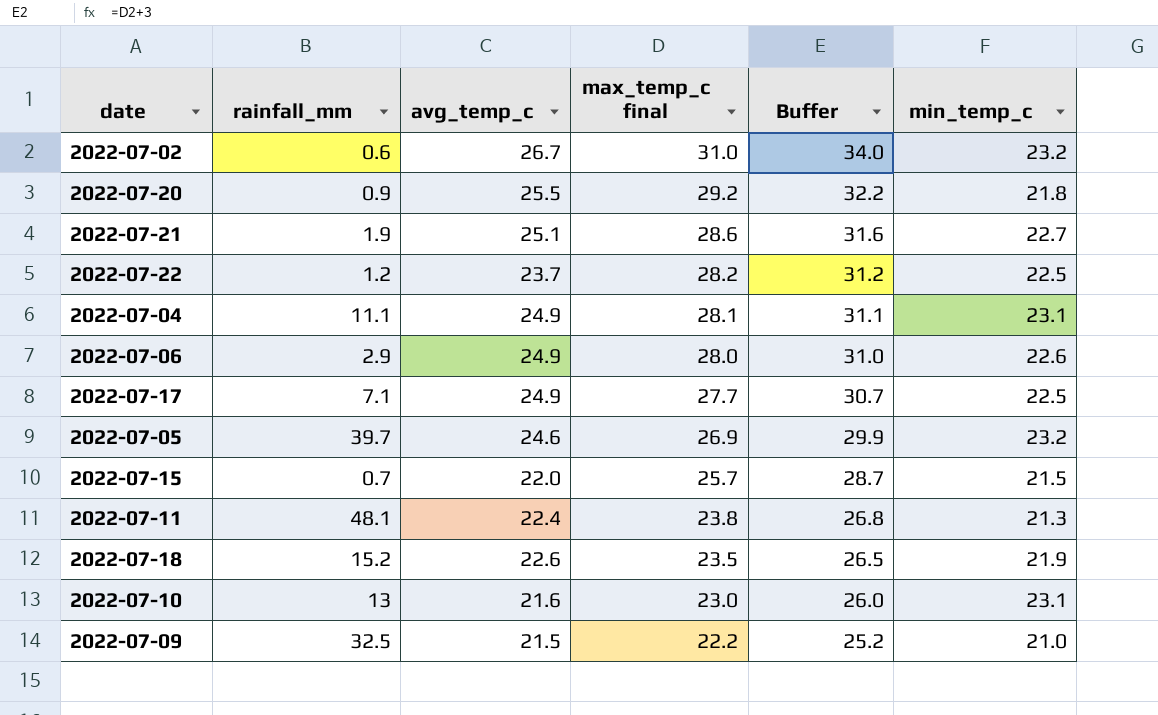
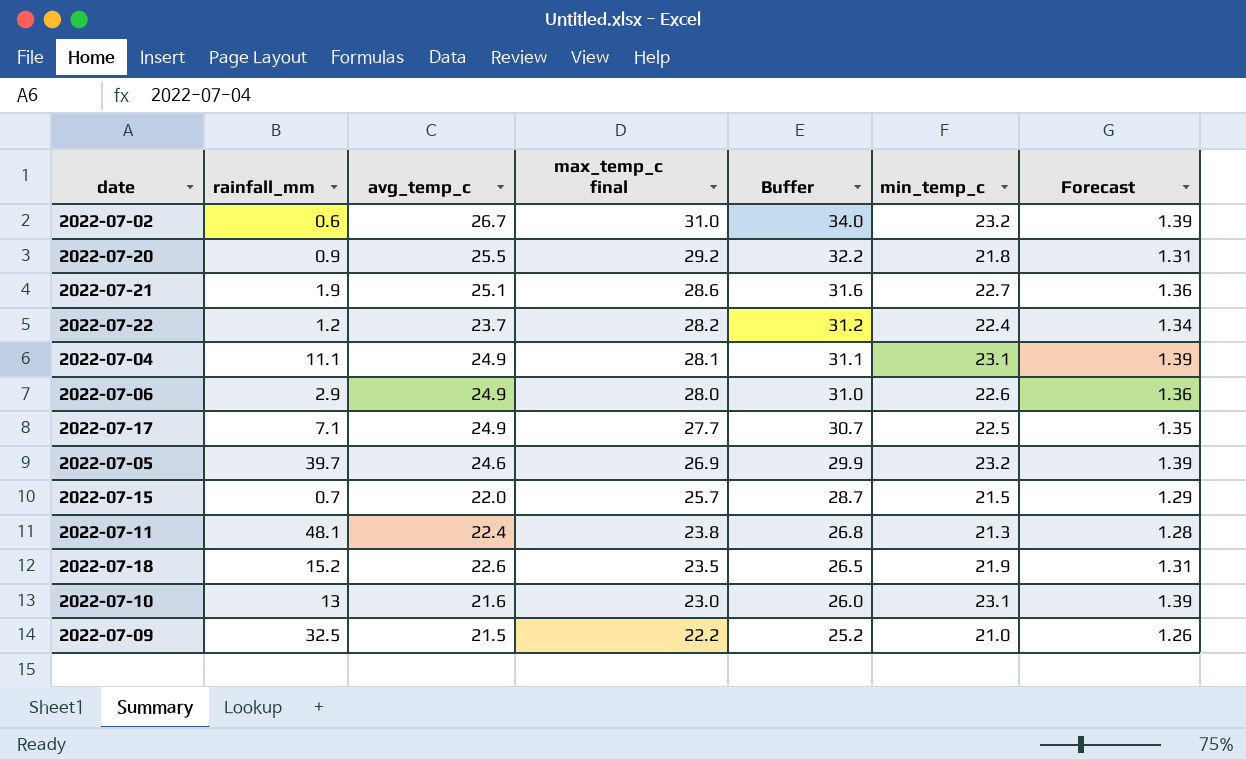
column Forecast | formula: none -> [min_temp_c] * 0.06
2022-07-22 | min_temp_c: 22.5 -> 22.4

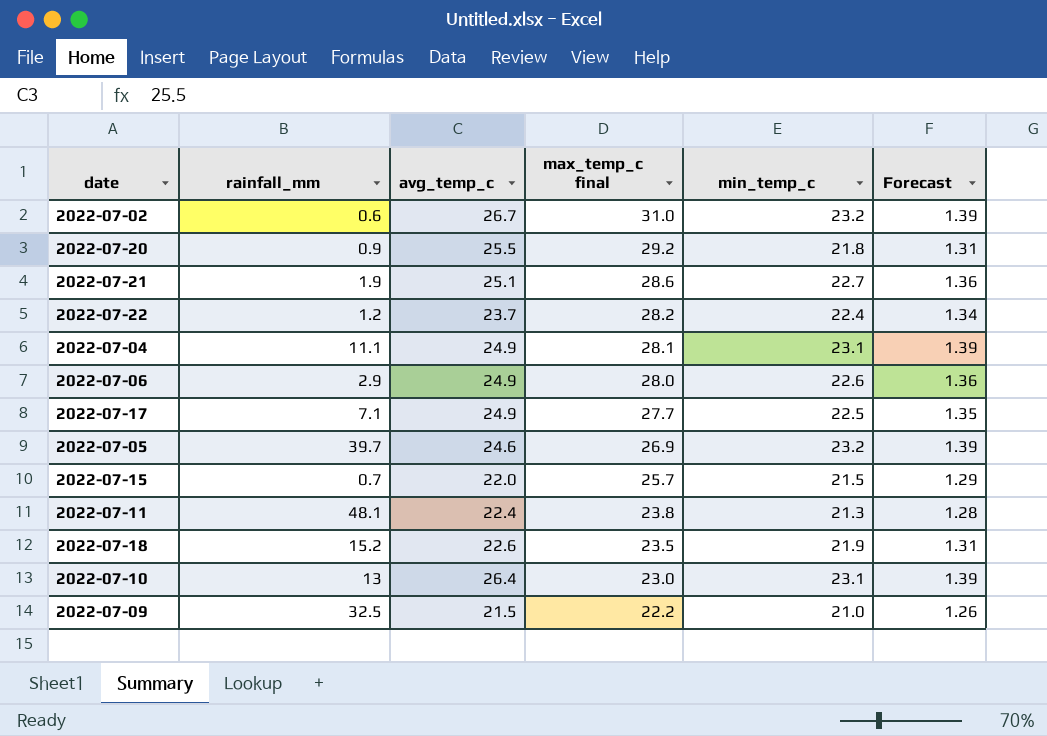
column Buffer | formula: [max_temp_c final] + 3 -> none
2022-07-10 | avg_temp_c: 21.6 -> 26.4

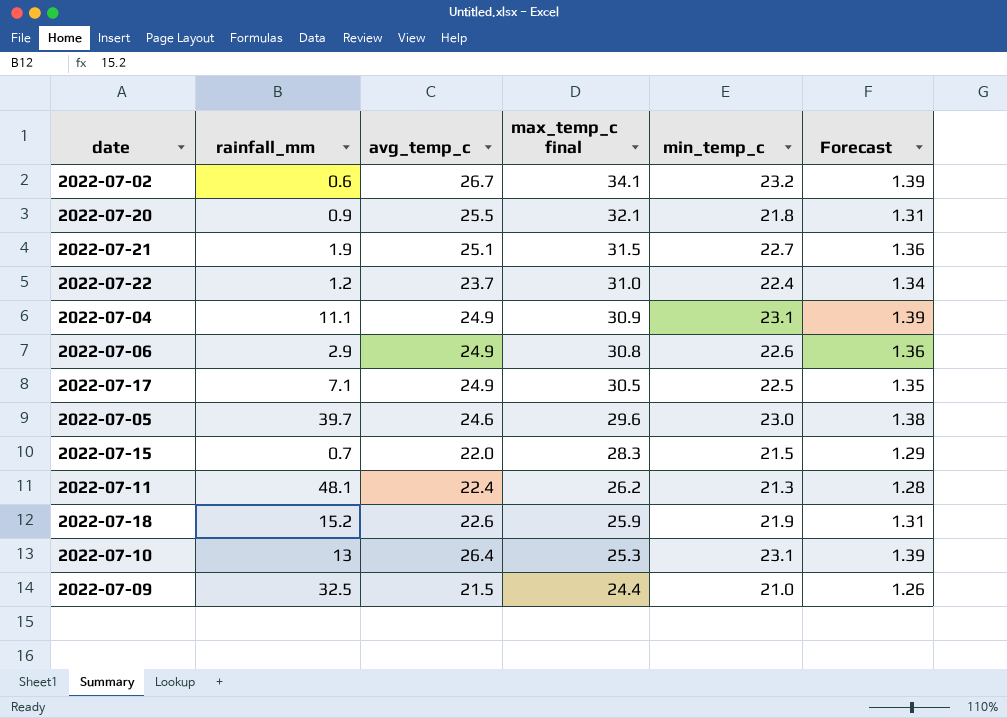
2022-07-02 | max_temp_c final: 31.0 -> 34.1
2022-07-20 | max_temp_c final: 29.2 -> 32.1
2022-07-21 | max_temp_c final: 28.6 -> 31.5
2022-07-22 | max_temp_c final: 28.2 -> 31.0
2022-07-04 | max_temp_c final: 28.1 -> 30.9
2022-07-06 | max_temp_c final: 28.0 -> 30.8
2022-07-17 | max_temp_c final: 27.7 -> 30.5
2022-07-05 | max_temp_c final: 26.9 -> 29.6
2022-07-05 | min_temp_c: 23.2 -> 23.0
2022-07-05 | Forecast: 1.39 -> 1.38
2022-07-15 | max_temp_c final: 25.7 -> 28.3
2022-07-11 | max_temp_c final: 23.8 -> 26.2
2022-07-18 | max_temp_c final: 23.5 -> 25.9
2022-07-10 | max_temp_c final: 23.0 -> 25.3
2022-07-09 | max_temp_c final: 22.2 -> 24.4

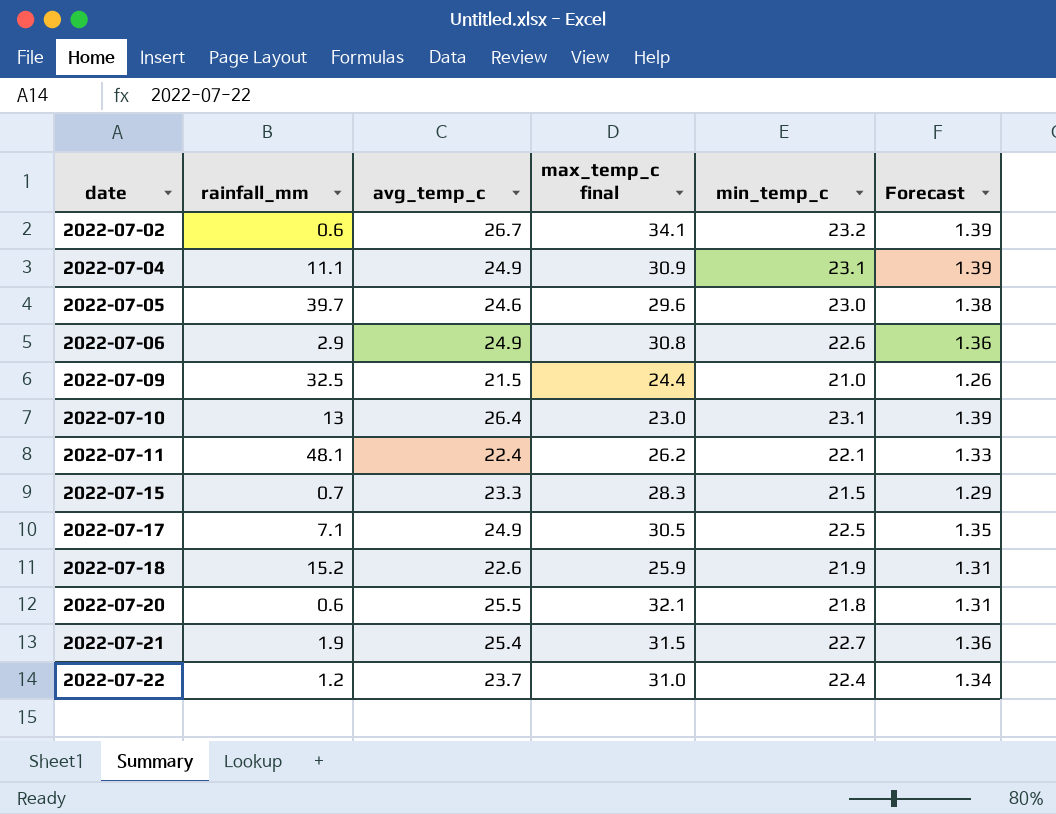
row order: max_temp_c final descending -> date ascending
2022-07-10 | max_temp_c final: 25.3 -> 23.0
2022-07-11 | min_temp_c: 21.3 -> 22.1
2022-07-11 | Forecast: 1.28 -> 1.33
2022-07-15 | avg_temp_c: 22.0 -> 23.3
2022-07-20 | rainfall_mm: 0.9 -> 0.6
2022-07-21 | avg_temp_c: 25.1 -> 25.4

